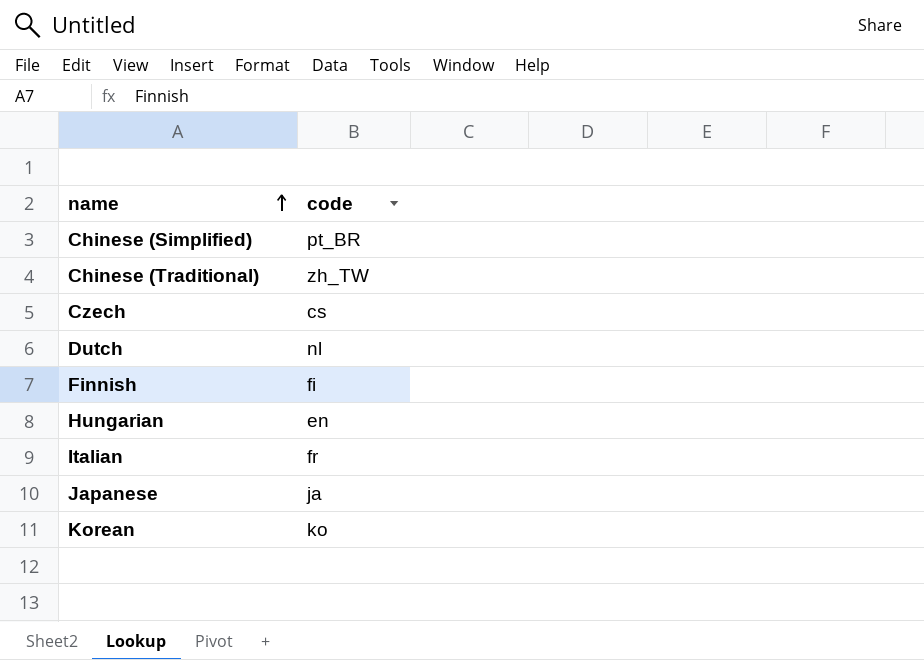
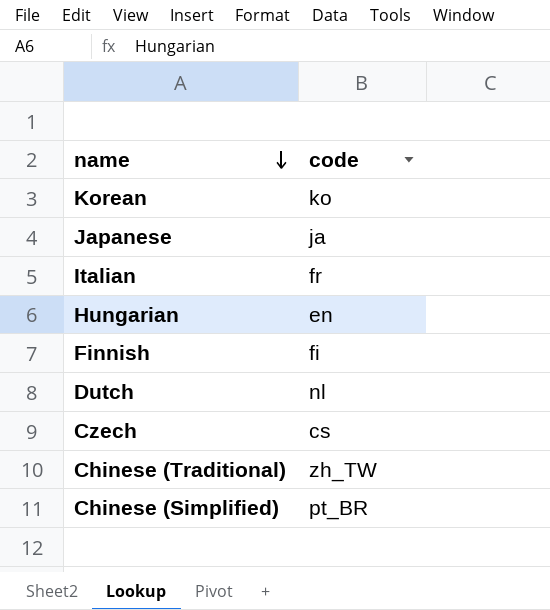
row order: name ascending -> name descending

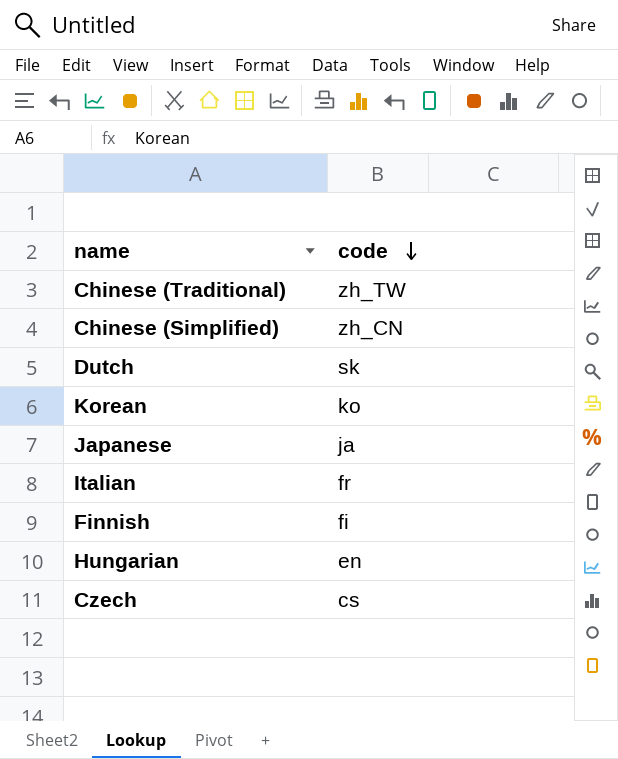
row order: name descending -> code descending
Chinese (Simplified) | code: pt_BR -> zh_CN
Dutch | code: nl -> sk

